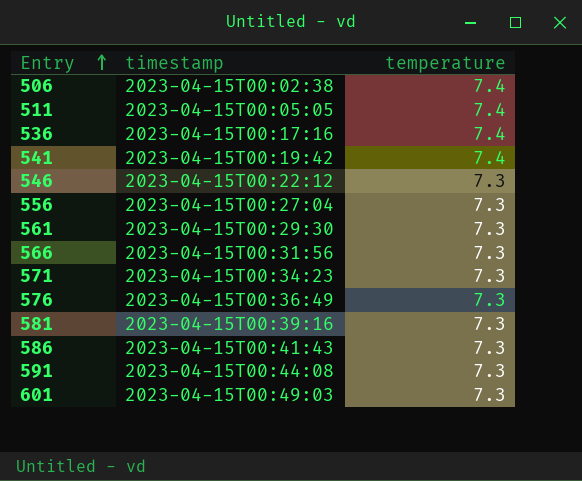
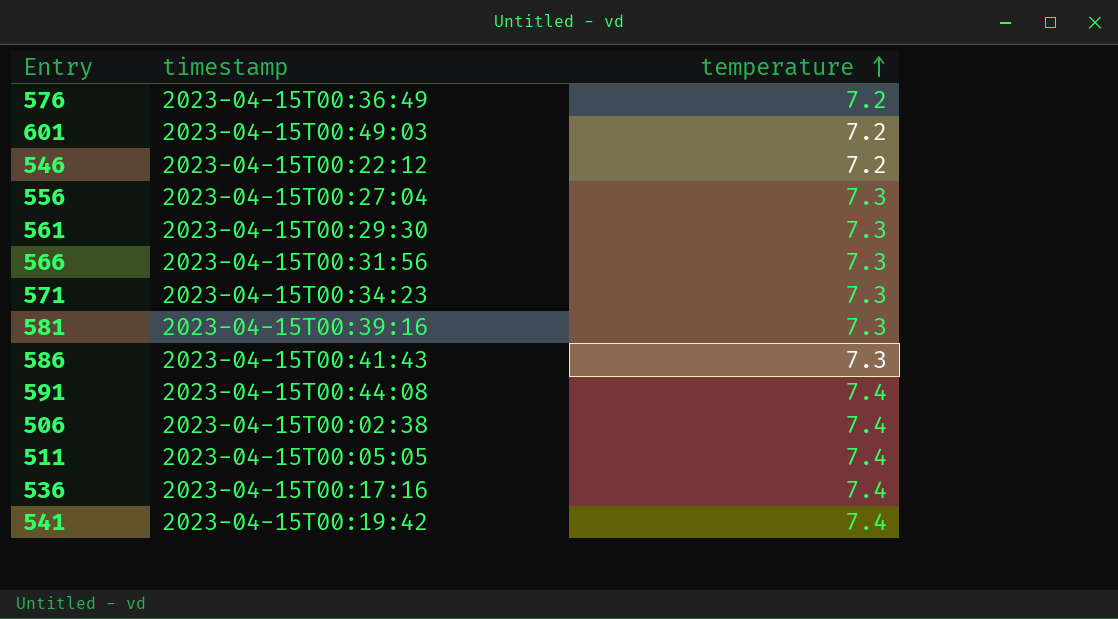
row order: Entry ascending -> temperature ascending
576 | temperature: 7.3 -> 7.2
601 | temperature: 7.3 -> 7.2
546 | temperature: 7.3 -> 7.2
591 | temperature: 7.3 -> 7.4

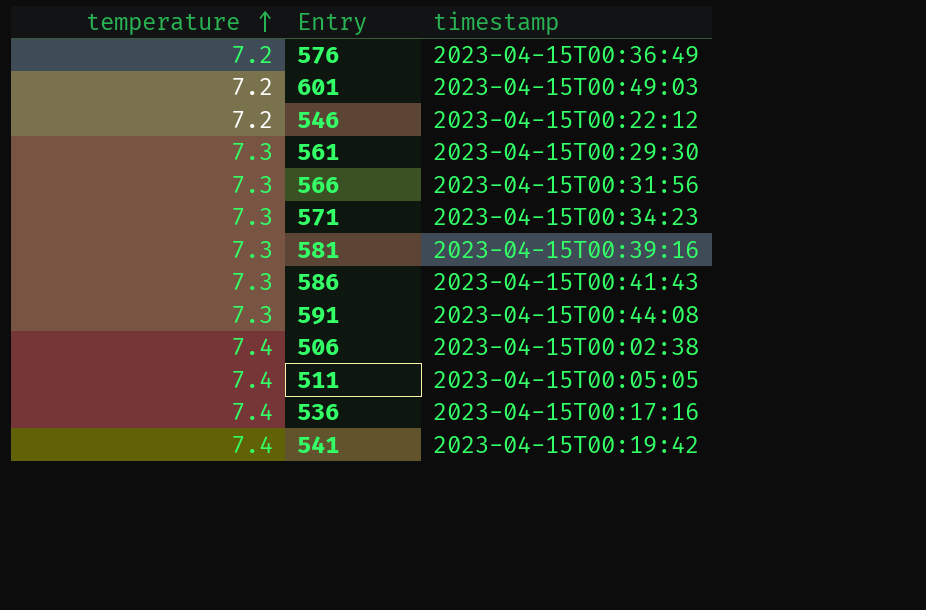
column temperature | position: 3 -> 1
row 556: 2023-04-15T00:27:04 | 7.3 -> none
591 | temperature: 7.4 -> 7.3

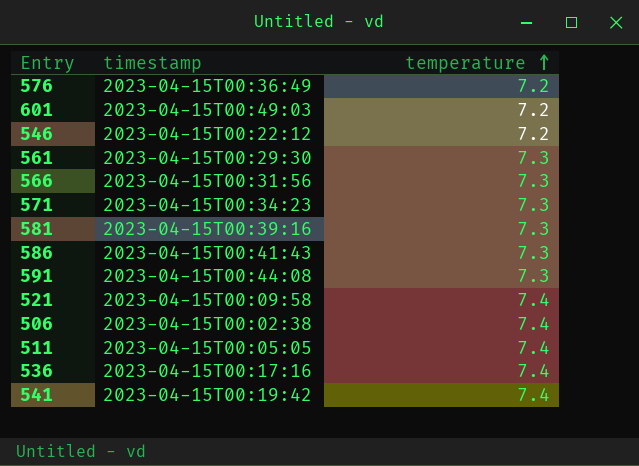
column temperature | position: 1 -> 3
row 521: none -> 2023-04-15T00:09:58 | 7.4

